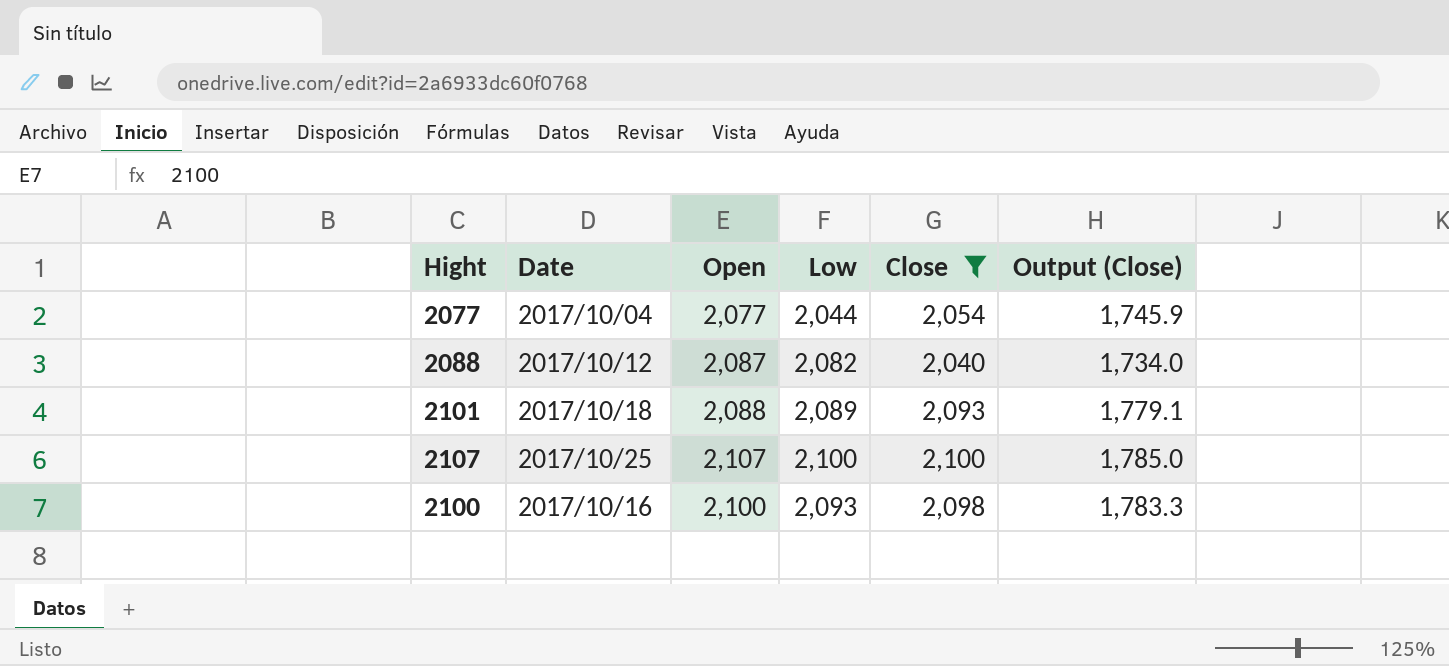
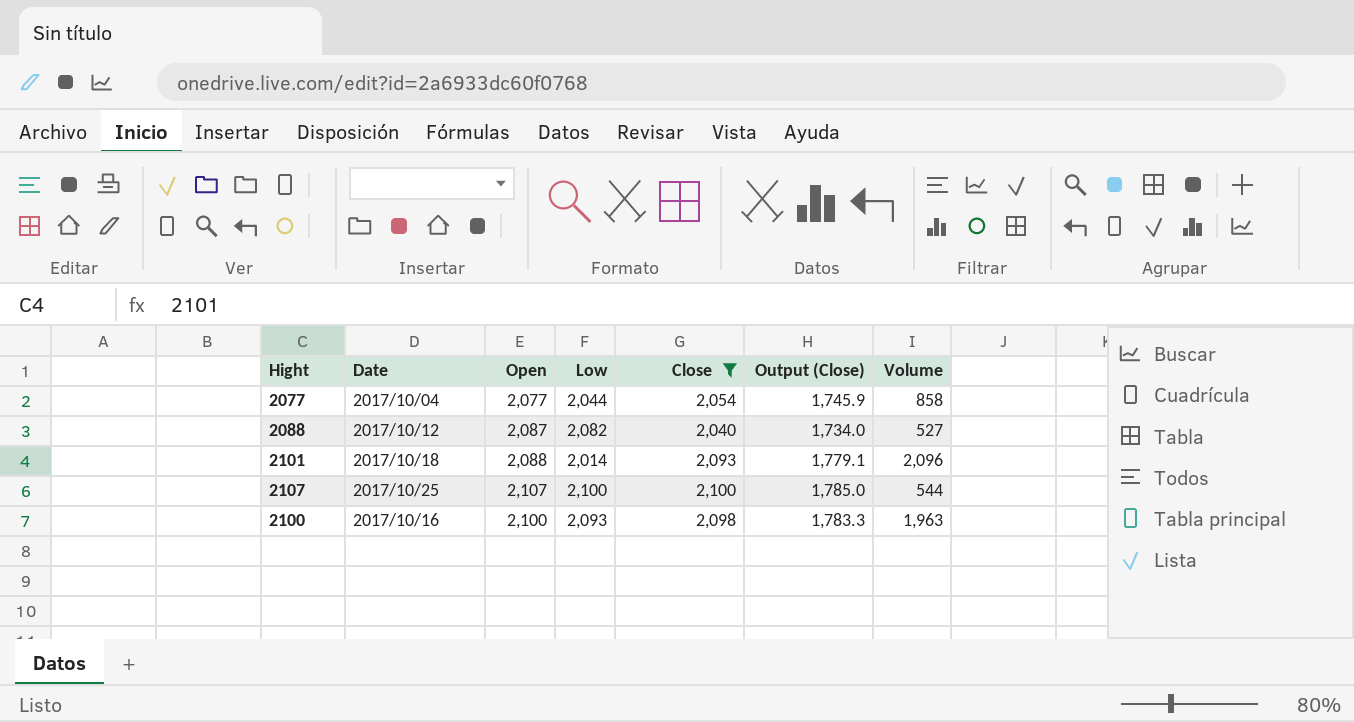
column Volume | position: none -> 7
2101 | Low: 2,089 -> 2,014

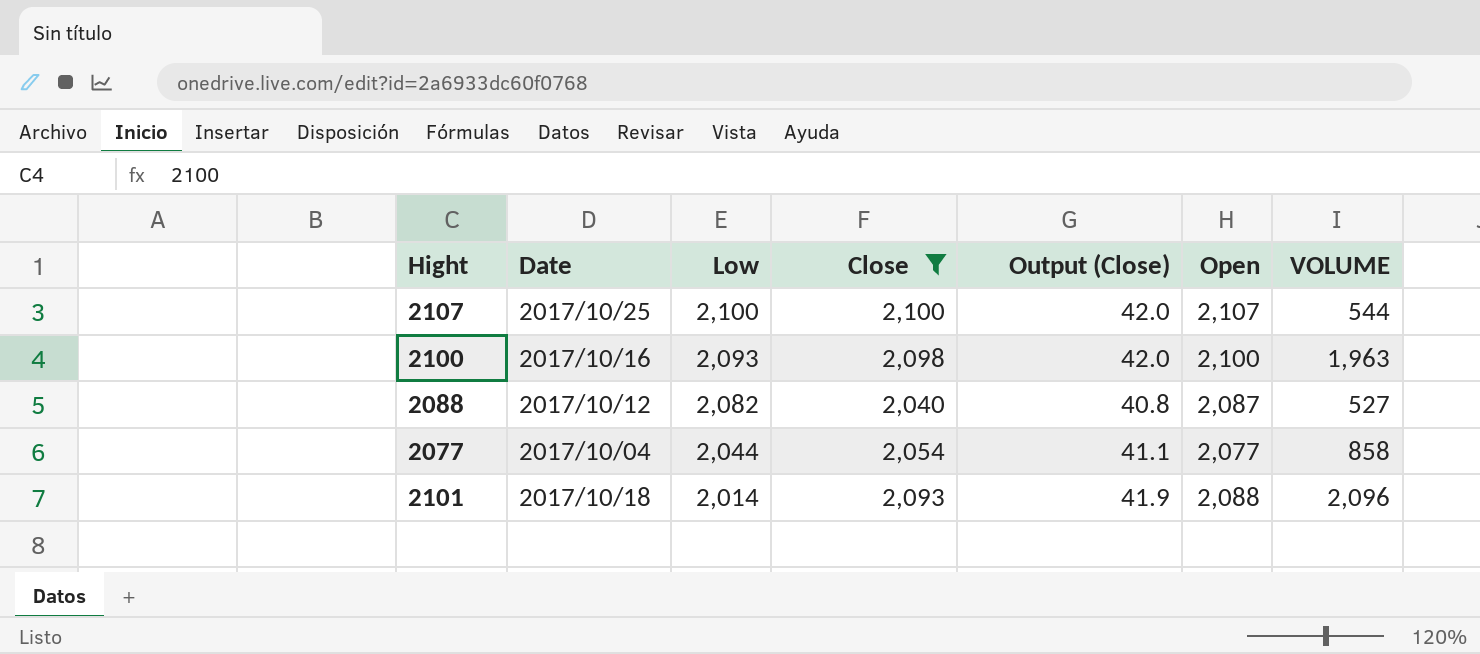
row order: none -> Low descending
column Output (Close) | formula: [Close] * 0.85 -> [Close] * 0.02
column Open | position: 3 -> 6
column name: Volume -> VOLUME

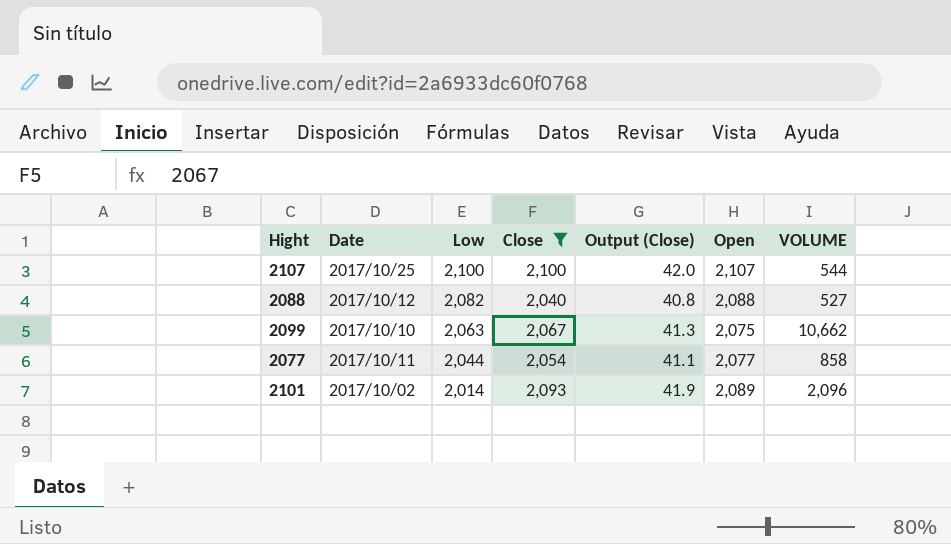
row 2100: 2017/10/16 | 2,093 | 2,098 | 42.0 | 2,100 | 1,963 -> none
2088 | Open: 2,087 -> 2,088
row 2099: none -> 2017/10/10 | 2,063 | 2,067 | 41.3 | 2,075 | 10,662
2077 | Date: 2017/10/04 -> 2017/10/11
2101 | Date: 2017/10/18 -> 2017/10/02
2101 | Open: 2,088 -> 2,089

